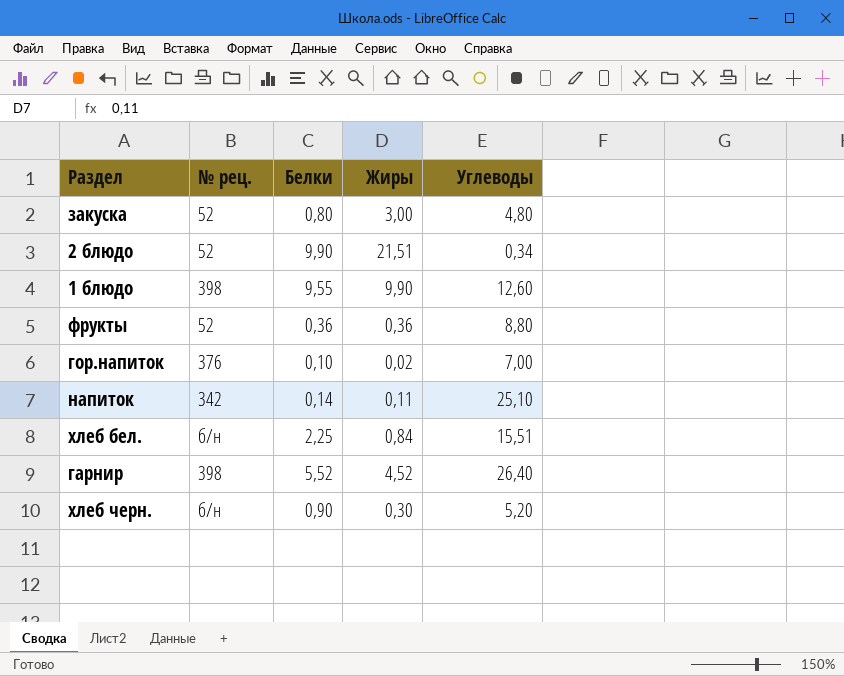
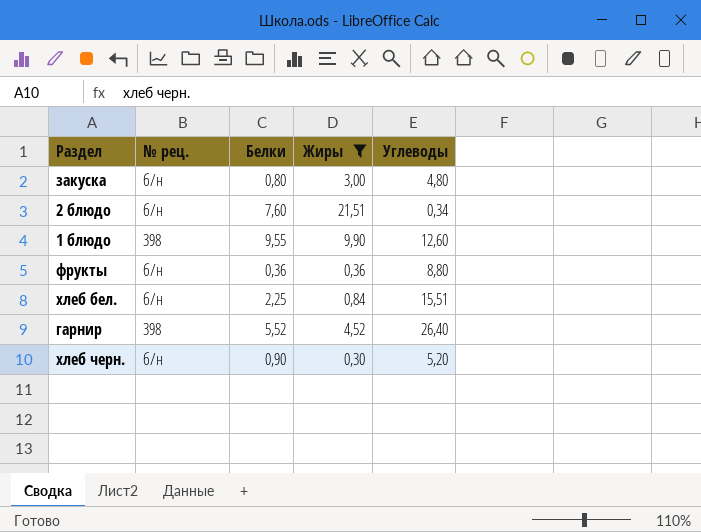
filter: none -> Жиры >= 0,30
закуска | № рец.: 52 -> б/н
2 блюдо | № рец.: 52 -> б/н
2 блюдо | Белки: 9,90 -> 7,60
фрукты | № рец.: 52 -> б/н

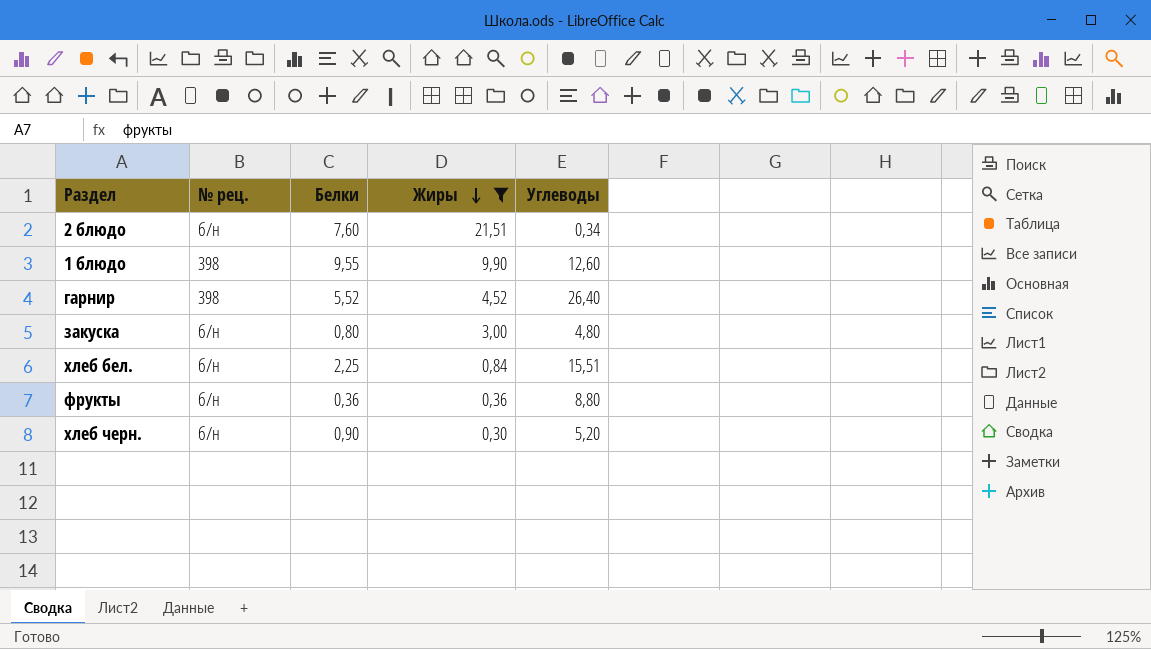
row order: none -> Жиры descending

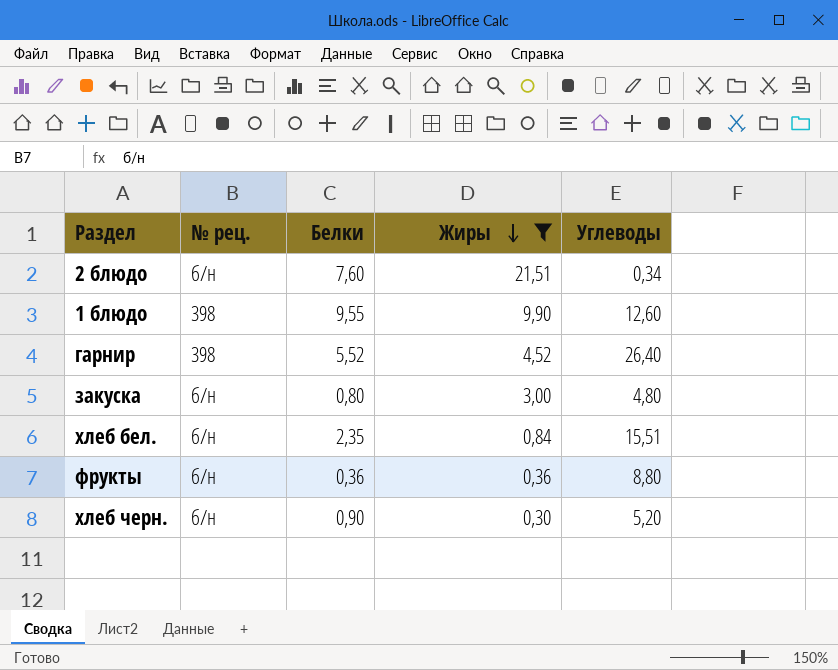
хлеб бел. | Белки: 2,25 -> 2,35

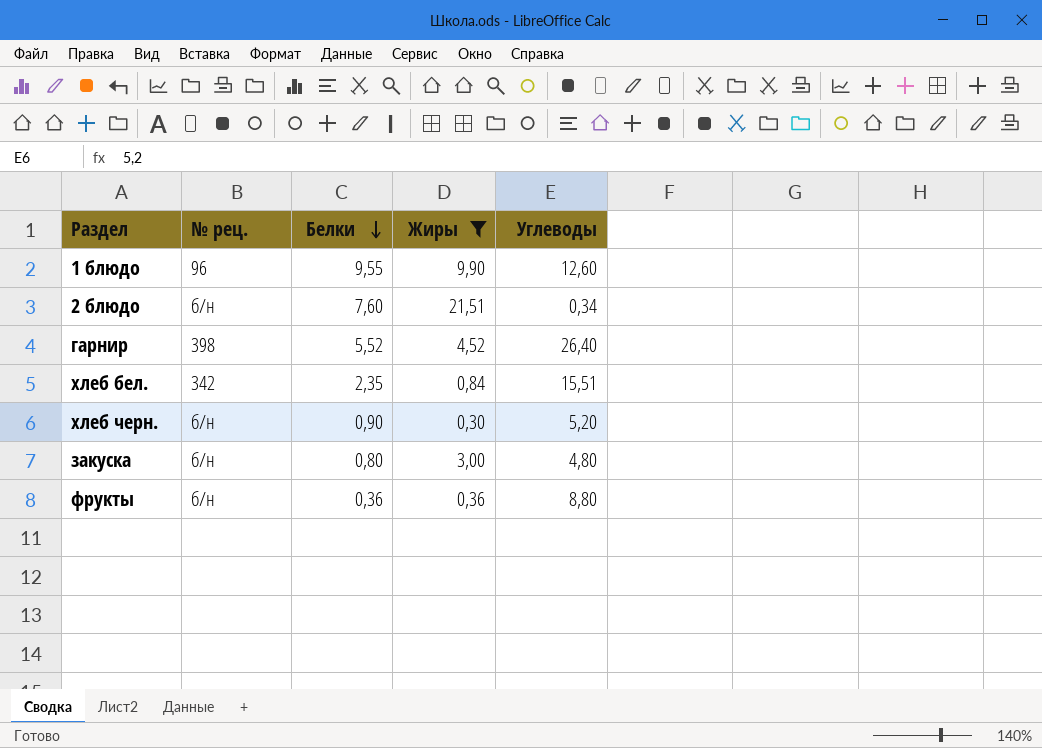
row order: Жиры descending -> Белки descending
1 блюдо | № рец.: 398 -> 96
хлеб бел. | № рец.: б/н -> 342

